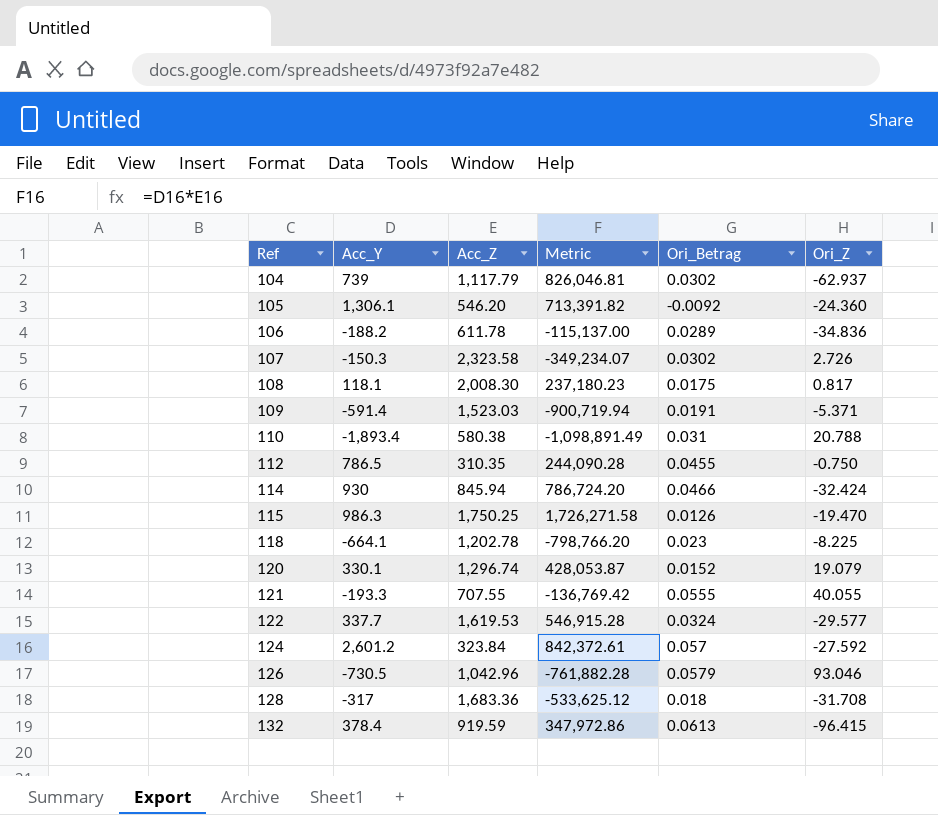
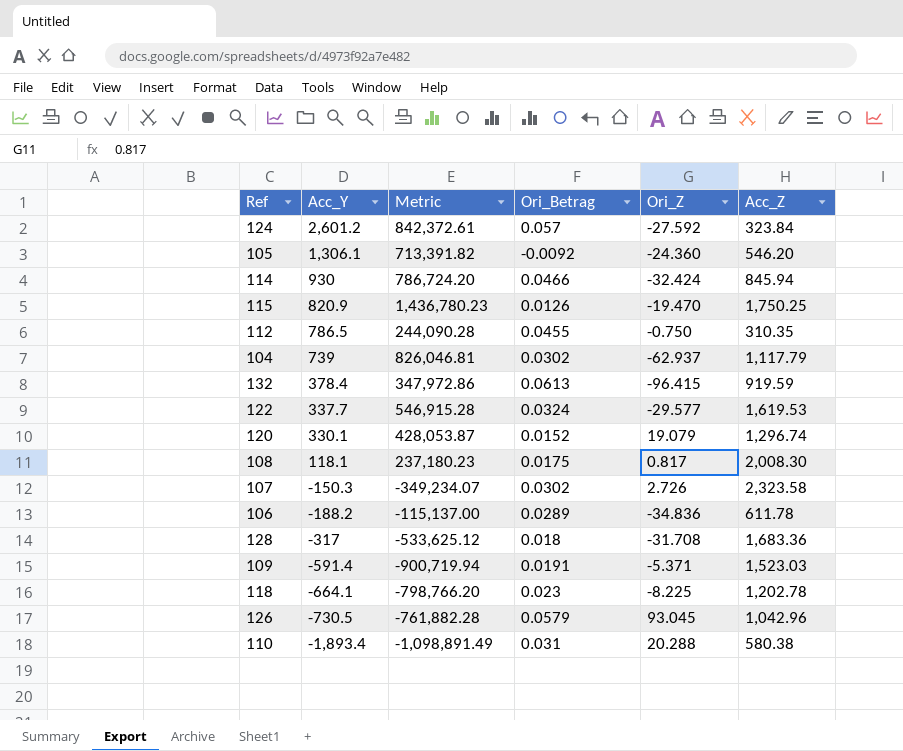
row order: Ref ascending -> Acc_Y descending
column Acc_Z | position: 3 -> 6
row 121: -193.3 | 707.55 | -136,769.42 | 0.0555 | 40.055 -> none
115 | Acc_Y: 986.3 -> 820.9
115 | Metric: 1,726,271.58 -> 1,436,780.23
126 | Ori_Z: 93.046 -> 93.045
110 | Ori_Z: 20.788 -> 20.288

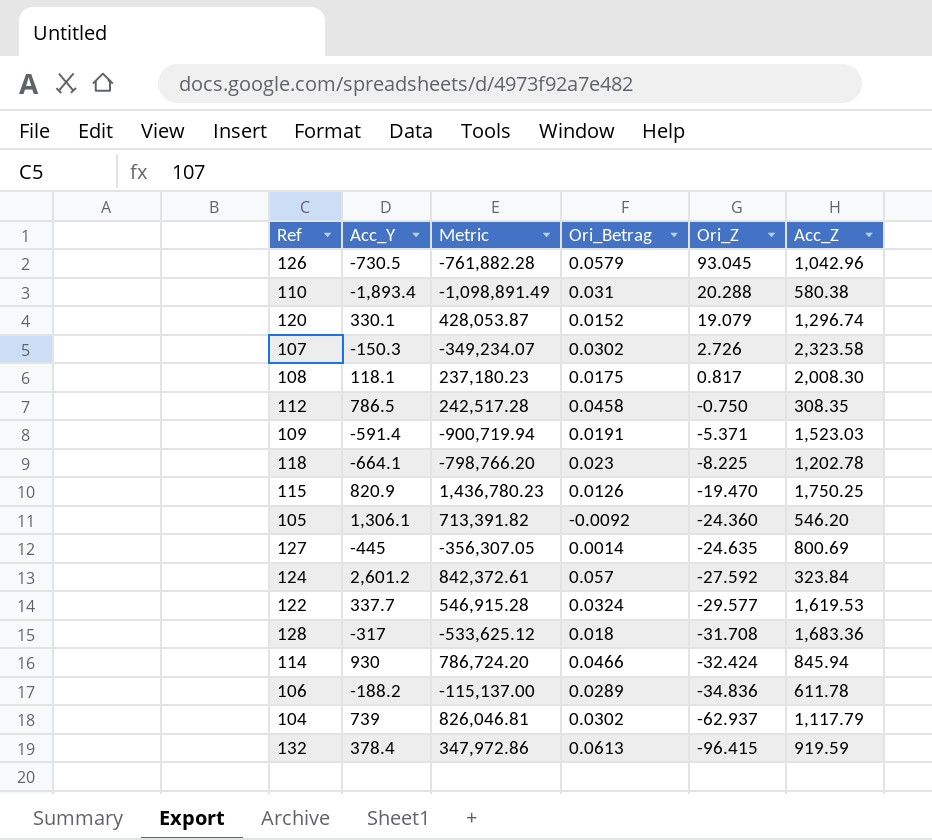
row order: Acc_Y descending -> Ori_Z descending
112 | Metric: 244,090.28 -> 242,517.28
112 | Ori_Betrag: 0.0455 -> 0.0458
112 | Acc_Z: 310.35 -> 308.35
row 127: none -> -445 | -356,307.05 | 0.0014 | -24.635 | 800.69

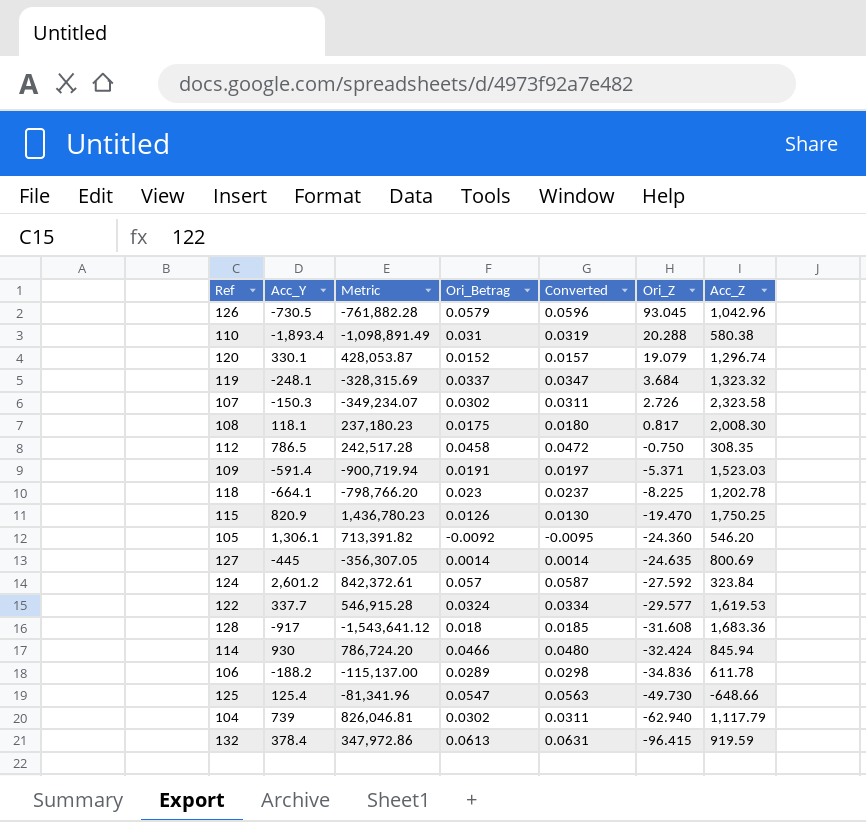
column Converted | formula: none -> [Ori_Betrag] * 1.03
row 119: none -> -248.1 | -328,315.69 | 0.0337 | 0.0347 | 3.684 | 1,323.32
128 | Acc_Y: -317 -> -917
128 | Metric: -533,625.12 -> -1,543,641.12
128 | Ori_Z: -31.708 -> -31.608
row 125: none -> 125.4 | -81,341.96 | 0.0547 | 0.0563 | -49.730 | -648.66
104 | Ori_Z: -62.937 -> -62.940

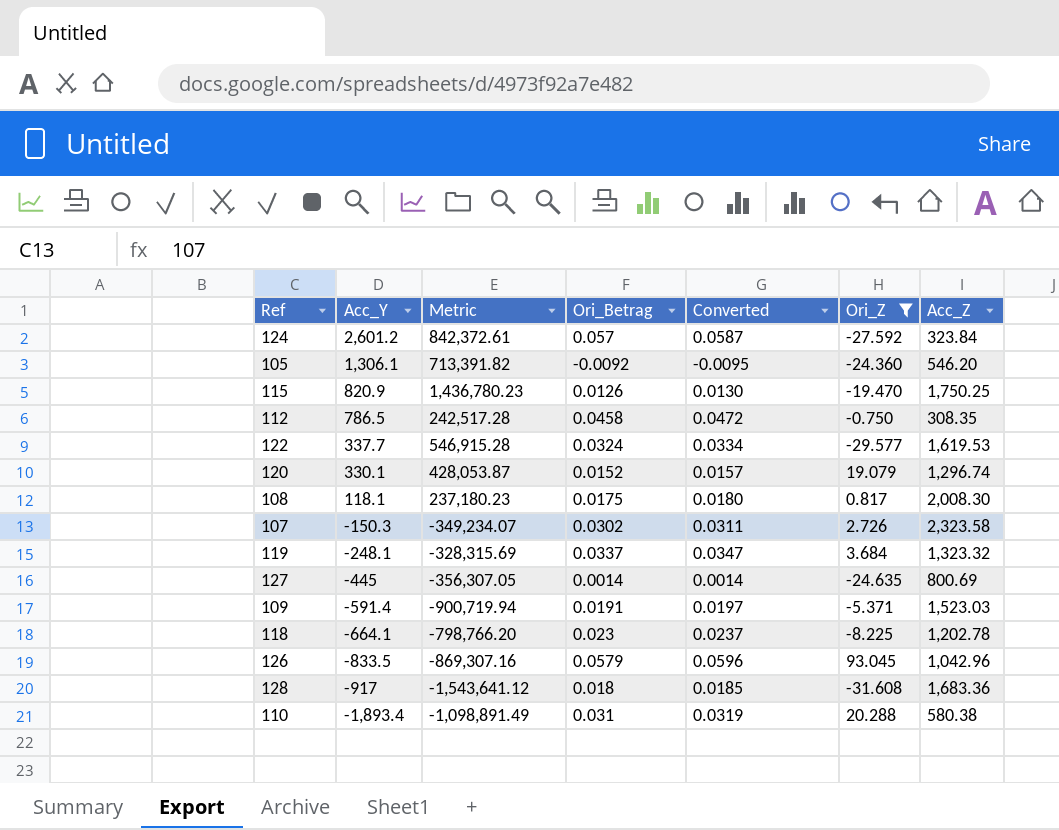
filter: none -> Ori_Z >= -31.608
row order: Ori_Z descending -> Acc_Y descending
126 | Acc_Y: -730.5 -> -833.5
126 | Metric: -761,882.28 -> -869,307.16

